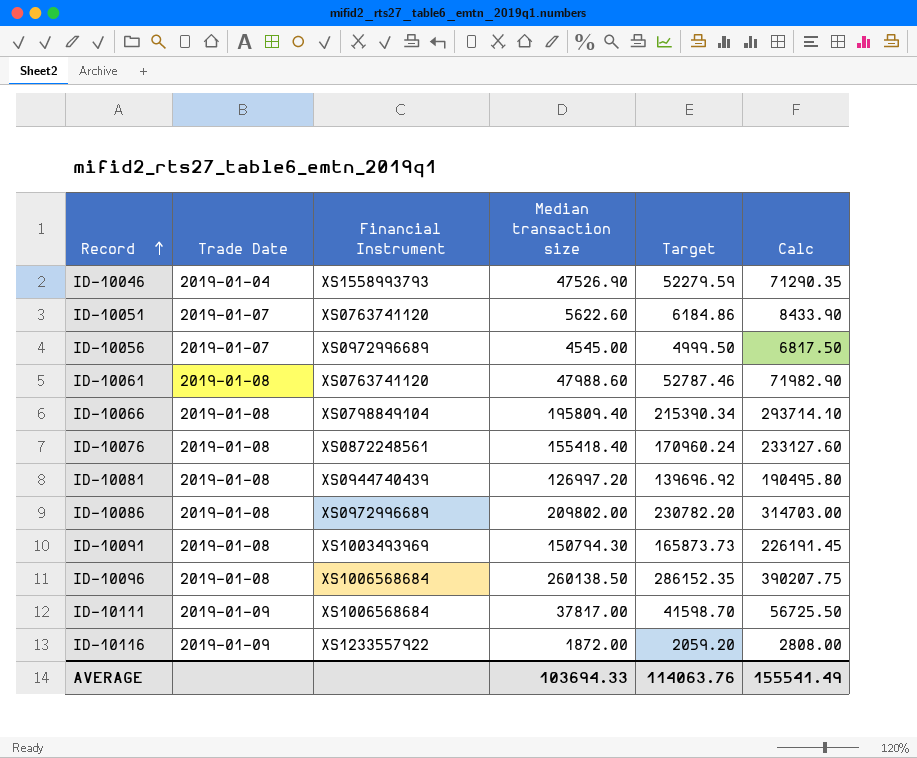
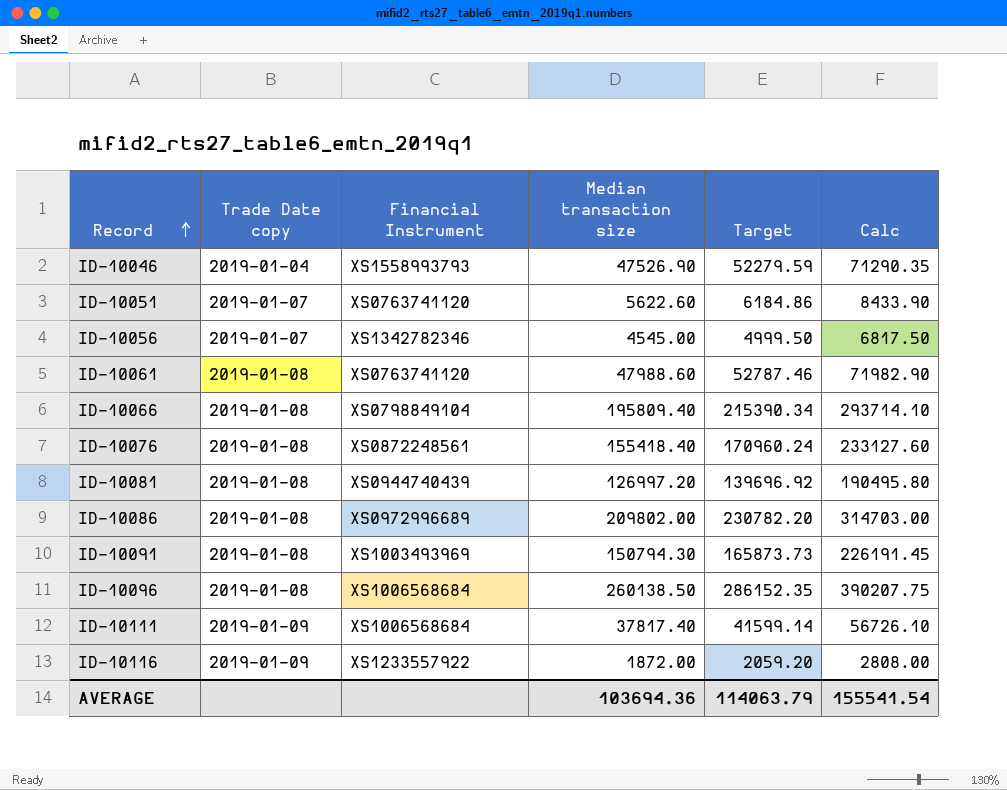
column name: Trade Date -> Trade Date copy
ID-10056 | Financial Instrument: XS0972996689 -> XS1342782346
ID-10111 | Median transaction size: 37817.00 -> 37817.40
ID-10111 | Target: 41598.70 -> 41599.14
ID-10111 | Calc: 56725.50 -> 56726.10
AVERAGE | Median transaction size: 103694.33 -> 103694.36
AVERAGE | Target: 114063.76 -> 114063.79
AVERAGE | Calc: 155541.49 -> 155541.54

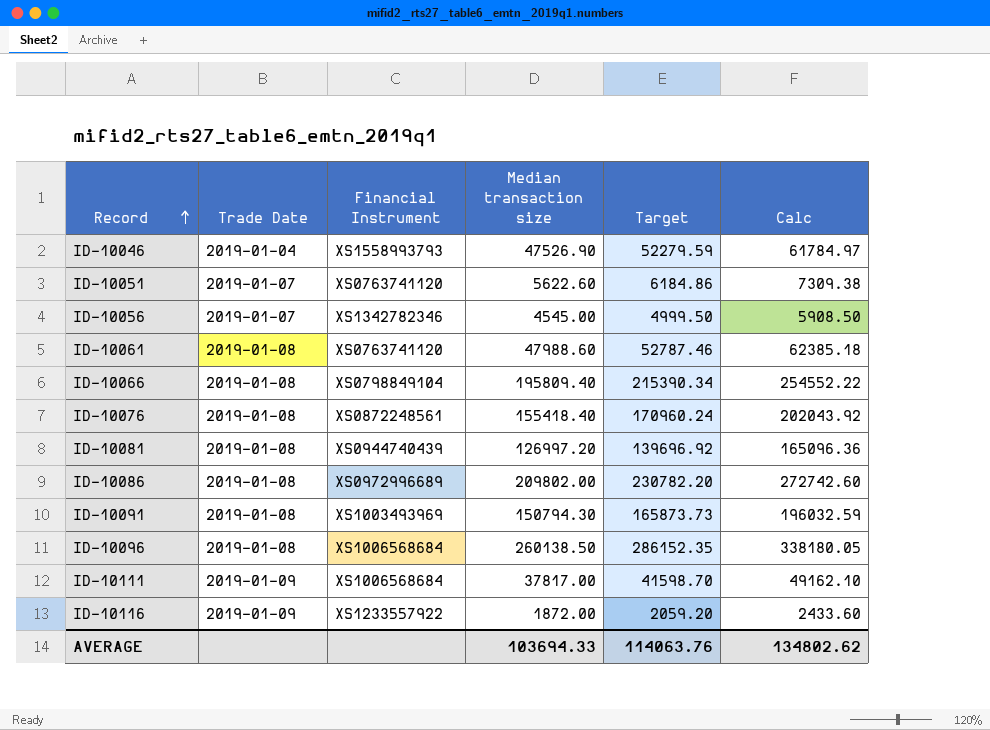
column name: Trade Date copy -> Trade Date
column Calc | formula: [Median transaction size] * 1.5 -> [Median transaction size] * 1.3
ID-10111 | Median transaction size: 37817.40 -> 37817.00
ID-10111 | Target: 41599.14 -> 41598.70
AVERAGE | Median transaction size: 103694.36 -> 103694.33
AVERAGE | Target: 114063.79 -> 114063.76
AVERAGE | Calc: 155541.54 -> 134802.62

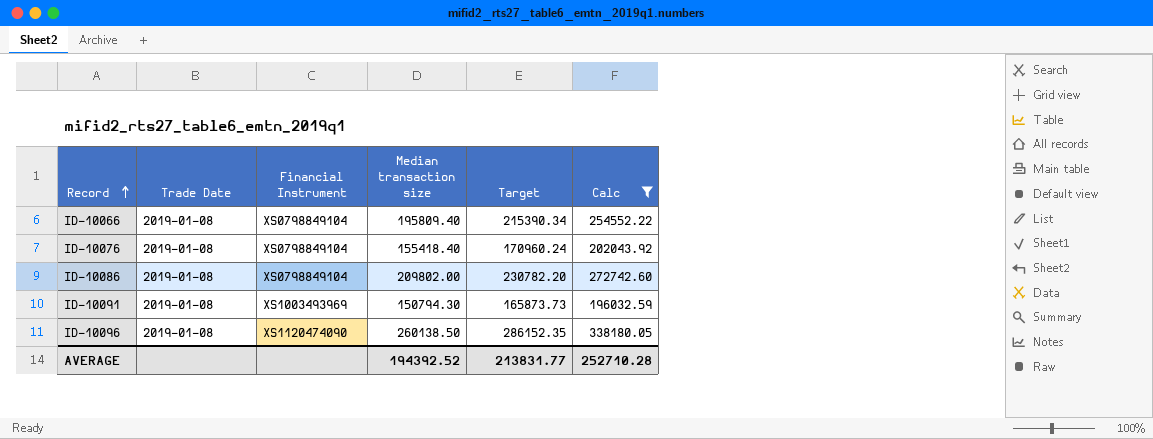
filter: none -> Calc >= 196032.59
ID-10076 | Financial Instrument: XS0872248561 -> XS0798849104
ID-10086 | Financial Instrument: XS0972996689 -> XS0798849104
ID-10096 | Financial Instrument: XS1006568684 -> XS1120474090
AVERAGE | Median transaction size: 103694.33 -> 194392.52
AVERAGE | Target: 114063.76 -> 213831.77
AVERAGE | Calc: 134802.62 -> 252710.28

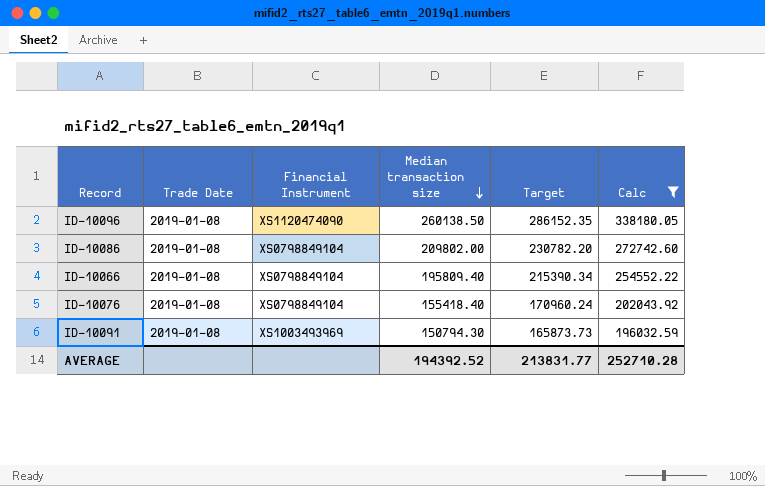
row order: Record ascending -> Median transaction size descending

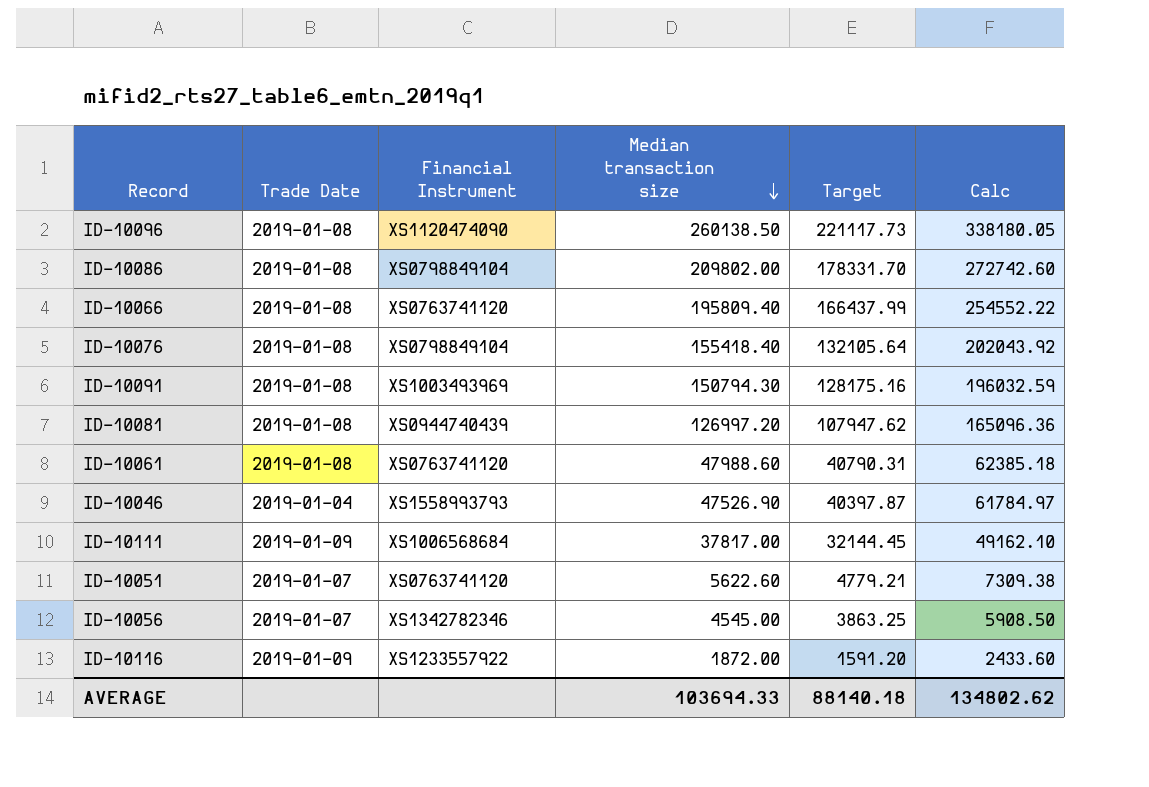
filter: Calc >= 196032.59 -> none
column Target | formula: [Median transaction size] * 1.1 -> [Median transaction size] * 0.85
ID-10066 | Financial Instrument: XS0798849104 -> XS0763741120
AVERAGE | Median transaction size: 194392.52 -> 103694.33
AVERAGE | Target: 213831.77 -> 88140.18
AVERAGE | Calc: 252710.28 -> 134802.62

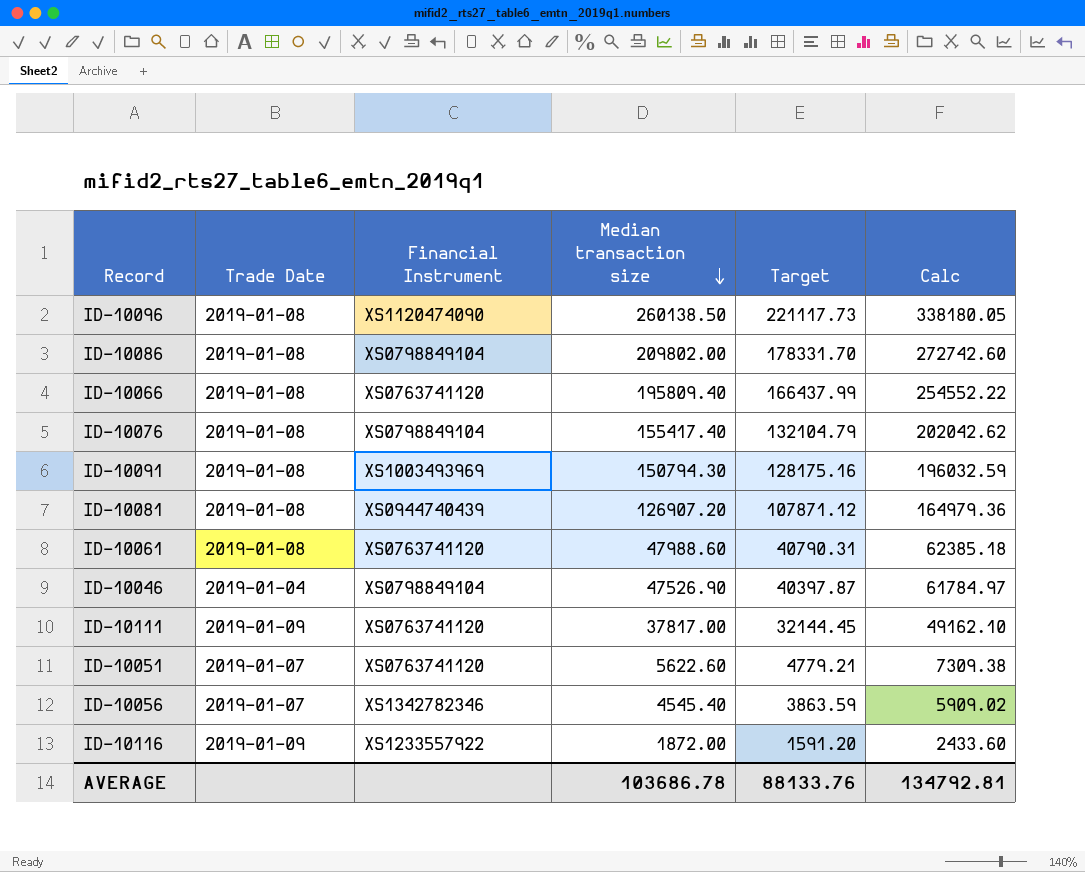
ID-10076 | Median transaction size: 155418.40 -> 155417.40
ID-10076 | Target: 132105.64 -> 132104.79
ID-10076 | Calc: 202043.92 -> 202042.62
ID-10081 | Median transaction size: 126997.20 -> 126907.20
ID-10081 | Target: 107947.62 -> 107871.12
ID-10081 | Calc: 165096.36 -> 164979.36
ID-10046 | Financial Instrument: XS1558993793 -> XS0798849104
ID-10111 | Financial Instrument: XS1006568684 -> XS0763741120
ID-10056 | Median transaction size: 4545.00 -> 4545.40
ID-10056 | Target: 3863.25 -> 3863.59
ID-10056 | Calc: 5908.50 -> 5909.02
AVERAGE | Median transaction size: 103694.33 -> 103686.78
AVERAGE | Target: 88140.18 -> 88133.76
AVERAGE | Calc: 134802.62 -> 134792.81

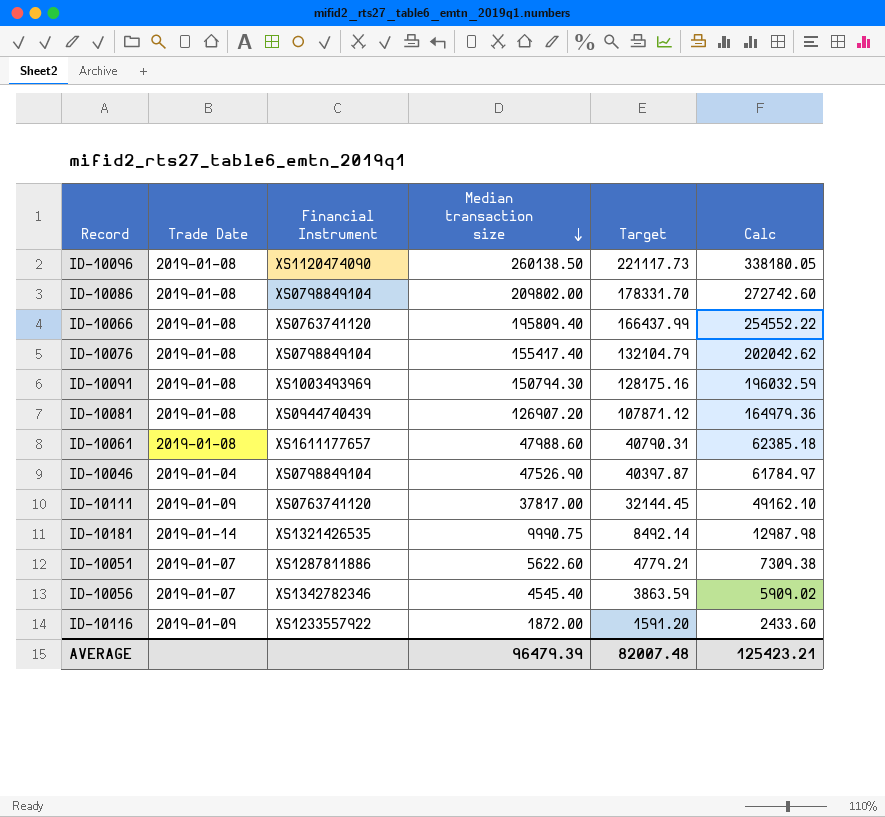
ID-10061 | Financial Instrument: XS0763741120 -> XS1611177657
row ID-10181: none -> 2019-01-14 | XS1321426535 | 9990.75 | 8492.14 | 12987.98
ID-10051 | Financial Instrument: XS0763741120 -> XS1287811886
AVERAGE | Median transaction size: 103686.78 -> 96479.39
AVERAGE | Target: 88133.76 -> 82007.48
AVERAGE | Calc: 134792.81 -> 125423.21

